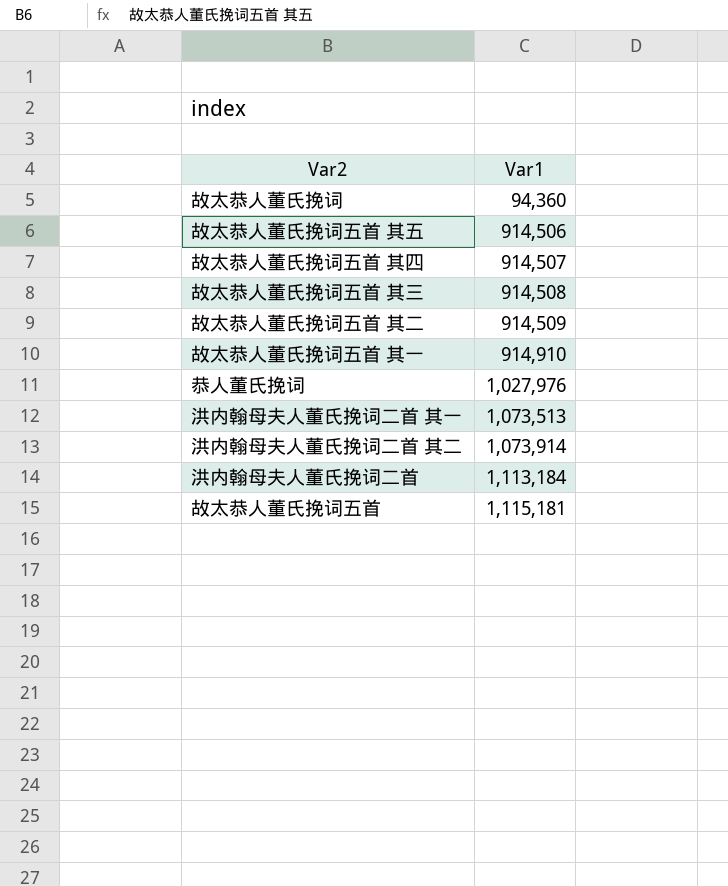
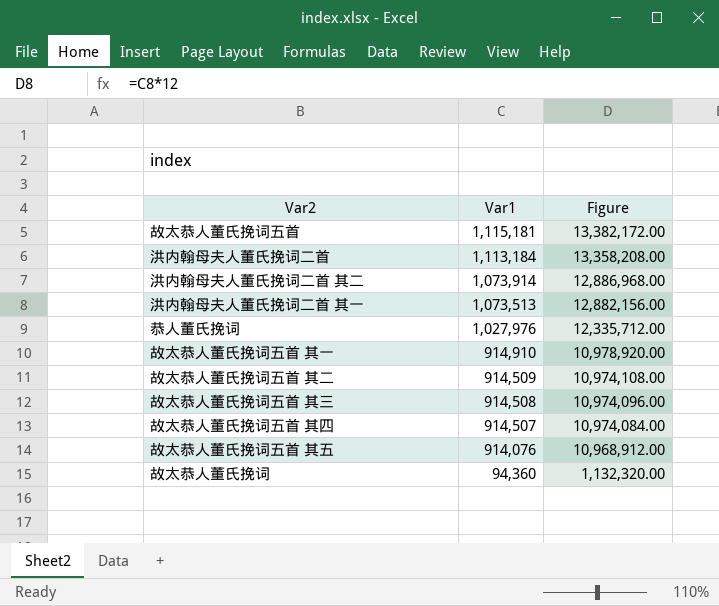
row order: Var1 ascending -> Var1 descending
column Figure | formula: none -> [Var1] * 12
故太恭人董氏挽词五首 其五 | Var1: 914,506 -> 914,076

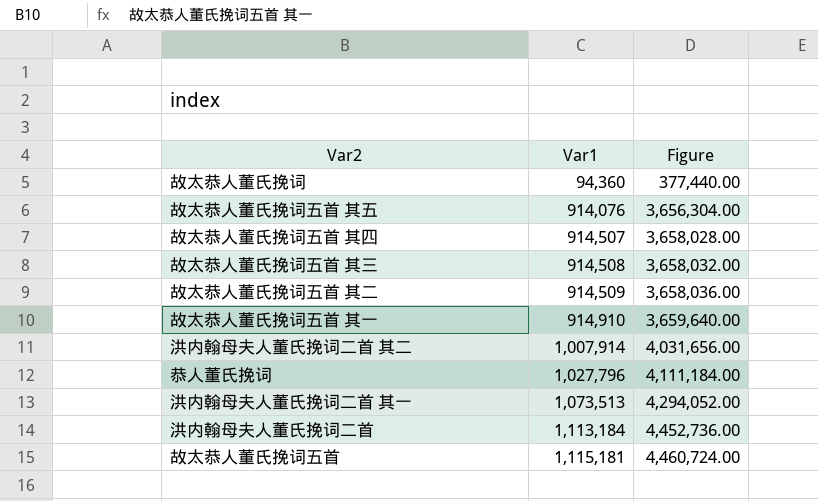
row order: Var1 descending -> Var1 ascending
column Figure | formula: [Var1] * 12 -> [Var1] * 4
洪内翰母夫人董氏挽词二首 其二 | Var1: 1,073,914 -> 1,007,914
恭人董氏挽词 | Var1: 1,027,976 -> 1,027,796

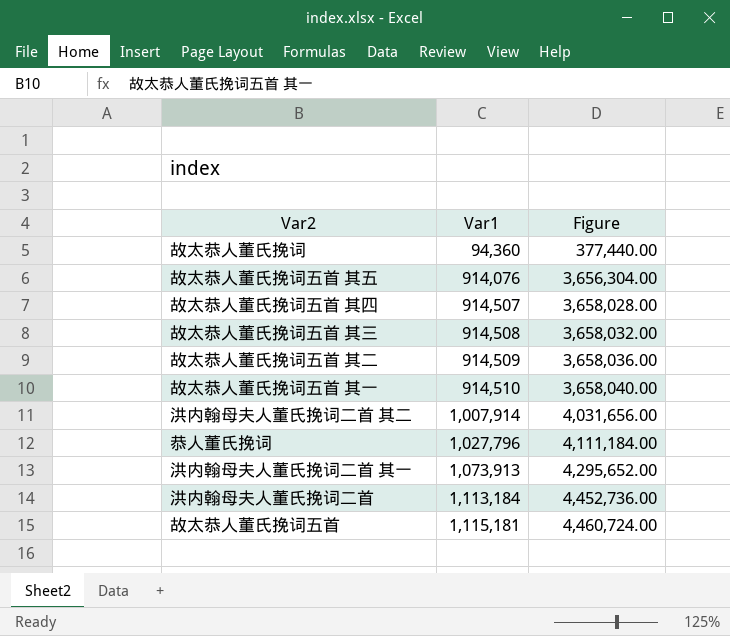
故太恭人董氏挽词五首 其一 | Var1: 914,910 -> 914,510
故太恭人董氏挽词五首 其一 | Figure: 3,659,640.00 -> 3,658,040.00
洪内翰母夫人董氏挽词二首 其一 | Var1: 1,073,513 -> 1,073,913
洪内翰母夫人董氏挽词二首 其一 | Figure: 4,294,052.00 -> 4,295,652.00

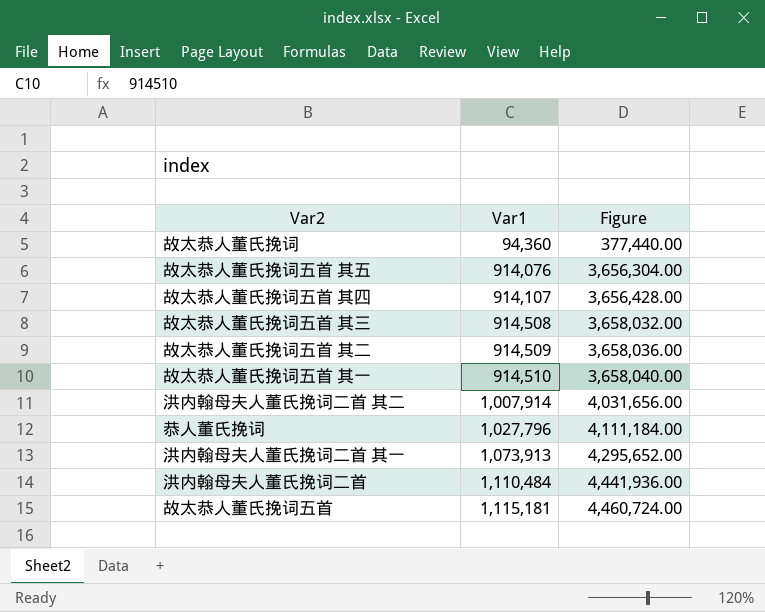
故太恭人董氏挽词五首 其四 | Var1: 914,507 -> 914,107
故太恭人董氏挽词五首 其四 | Figure: 3,658,028.00 -> 3,656,428.00
洪内翰母夫人董氏挽词二首 | Var1: 1,113,184 -> 1,110,484
洪内翰母夫人董氏挽词二首 | Figure: 4,452,736.00 -> 4,441,936.00

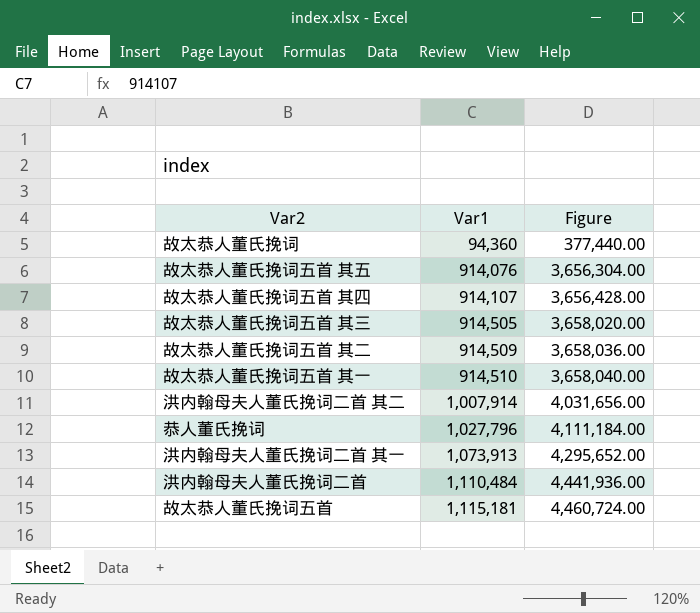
故太恭人董氏挽词五首 其三 | Var1: 914,508 -> 914,505
故太恭人董氏挽词五首 其三 | Figure: 3,658,032.00 -> 3,658,020.00

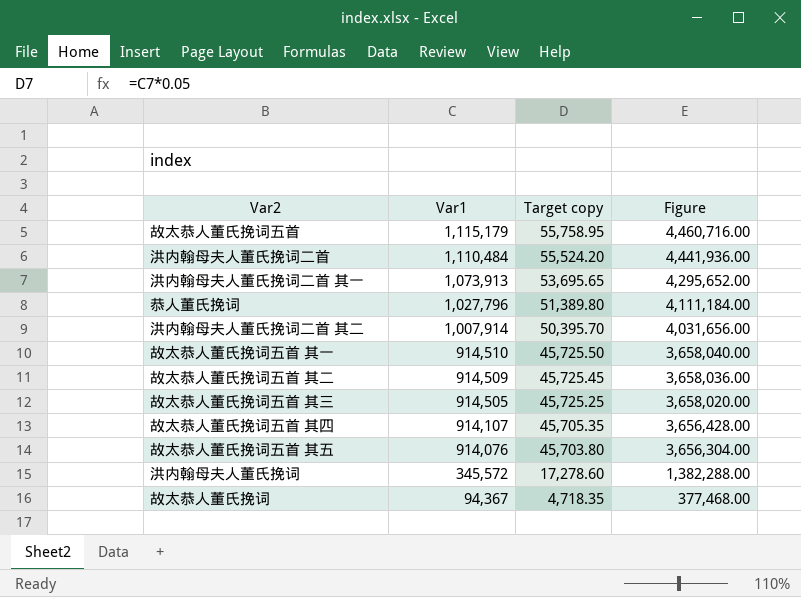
row order: Var1 ascending -> Var1 descending
column Target copy | formula: none -> [Var1] * 0.05
故太恭人董氏挽词五首 | Var1: 1,115,181 -> 1,115,179
故太恭人董氏挽词五首 | Figure: 4,460,724.00 -> 4,460,716.00
row 洪内翰母夫人董氏挽词: none -> 345,572 | 17,278.60 | 1,382,288.00
故太恭人董氏挽词 | Var1: 94,360 -> 94,367
故太恭人董氏挽词 | Figure: 377,440.00 -> 377,468.00

